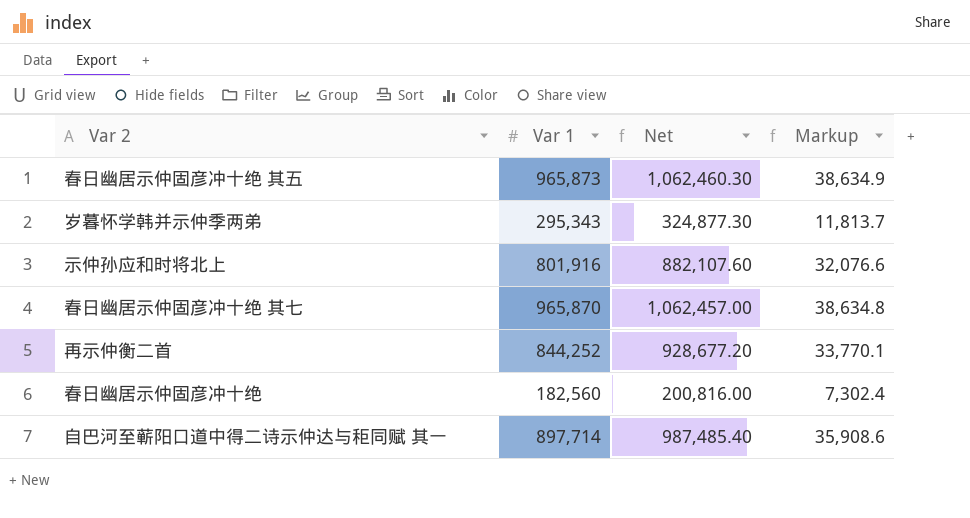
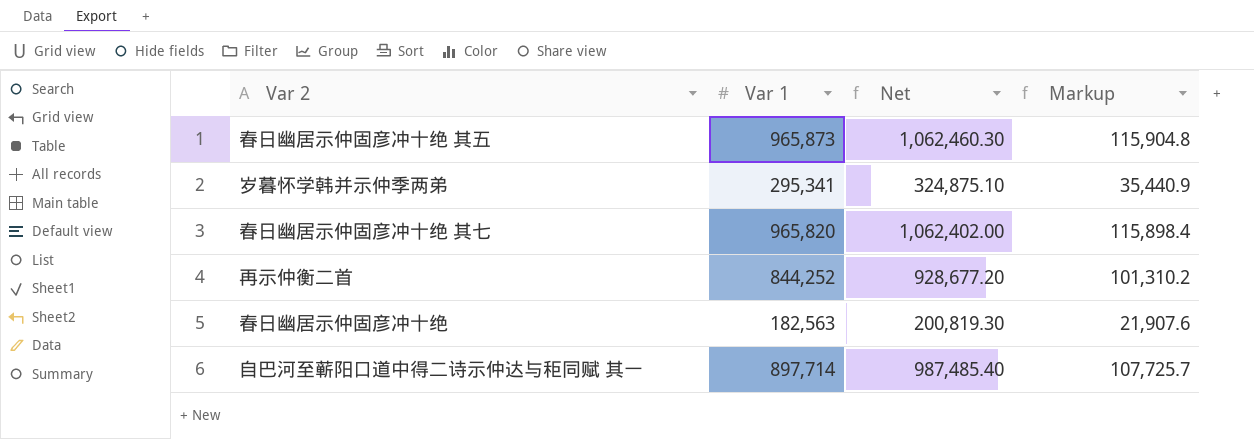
column Markup | formula: [Var 1] * 0.04 -> [Var 1] * 0.12
row 示仲孙应和时将北上: 801,916 | 882,107.60 | 32,076.6 -> none
岁暮怀学韩并示仲季两弟 | Var 1: 295,343 -> 295,341
岁暮怀学韩并示仲季两弟 | Net: 324,877.30 -> 324,875.10
春日幽居示仲固彦冲十绝 其七 | Var 1: 965,870 -> 965,820
春日幽居示仲固彦冲十绝 其七 | Net: 1,062,457.00 -> 1,062,402.00
春日幽居示仲固彦冲十绝 | Var 1: 182,560 -> 182,563
春日幽居示仲固彦冲十绝 | Net: 200,816.00 -> 200,819.30

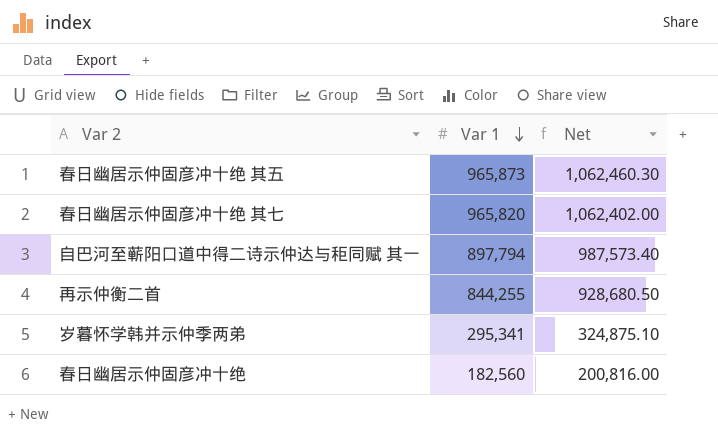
row order: none -> Var 1 descending
column Markup | formula: [Var 1] * 0.12 -> none
自巴河至蕲阳口道中得二诗示仲达与秬同赋 其一 | Var 1: 897,714 -> 897,794
自巴河至蕲阳口道中得二诗示仲达与秬同赋 其一 | Net: 987,485.40 -> 987,573.40
再示仲衡二首 | Var 1: 844,252 -> 844,255
再示仲衡二首 | Net: 928,677.20 -> 928,680.50
春日幽居示仲固彦冲十绝 | Var 1: 182,563 -> 182,560
春日幽居示仲固彦冲十绝 | Net: 200,819.30 -> 200,816.00

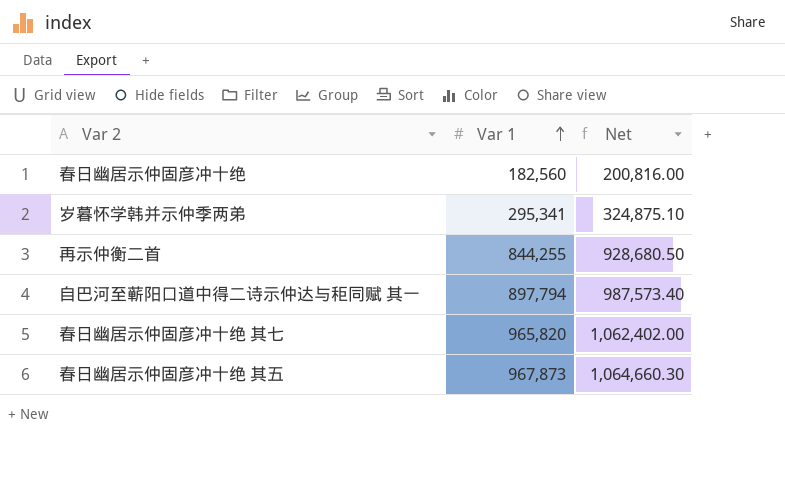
row order: Var 1 descending -> Var 1 ascending
春日幽居示仲固彦冲十绝 其五 | Var 1: 965,873 -> 967,873
春日幽居示仲固彦冲十绝 其五 | Net: 1,062,460.30 -> 1,064,660.30

